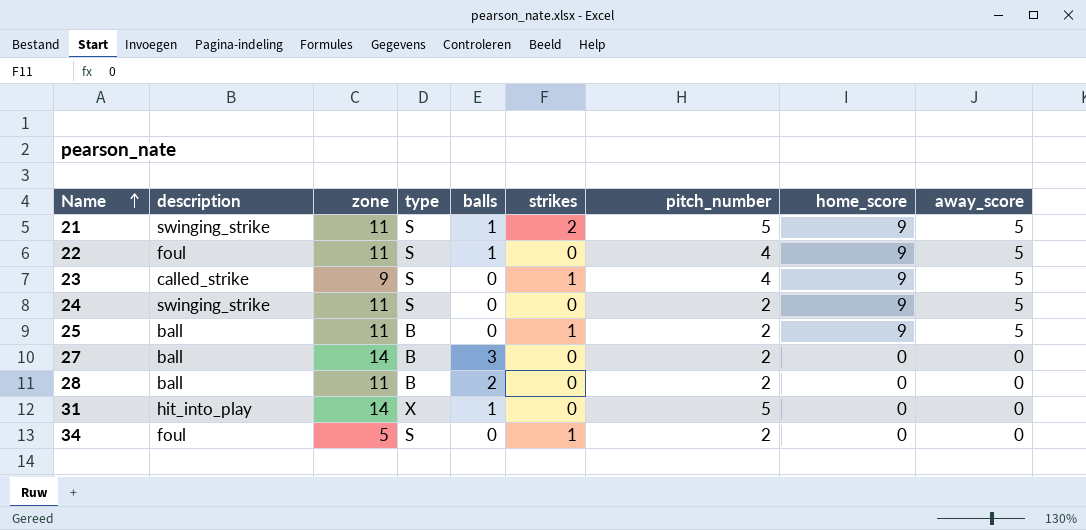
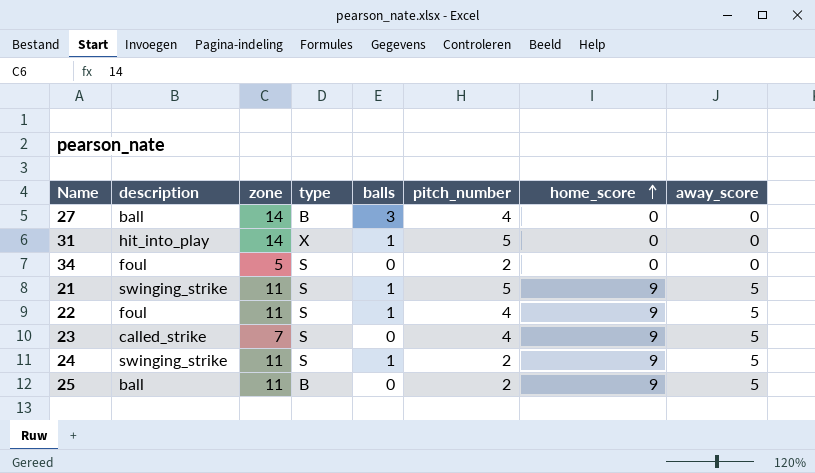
row order: Name ascending -> home_score ascending
column strikes | position: 6 -> none
row 28: ball | 11 | B | 2 | 0 | 2 | 0 | 0 -> none
27 | pitch_number: 2 -> 4
23 | zone: 9 -> 7
24 | balls: 0 -> 1

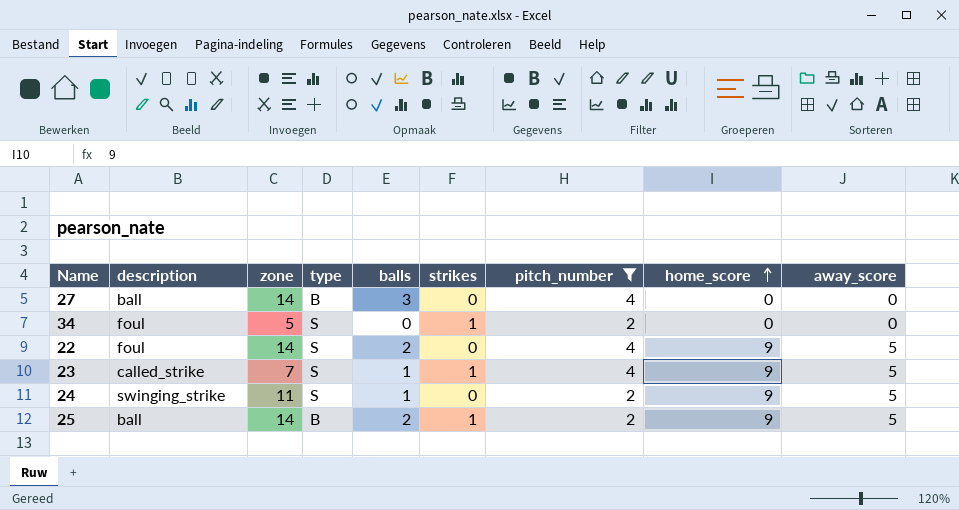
filter: none -> pitch_number != 5
column strikes | position: none -> 6
22 | zone: 11 -> 14
22 | balls: 1 -> 2
23 | balls: 0 -> 1
25 | zone: 11 -> 14
25 | balls: 0 -> 2

